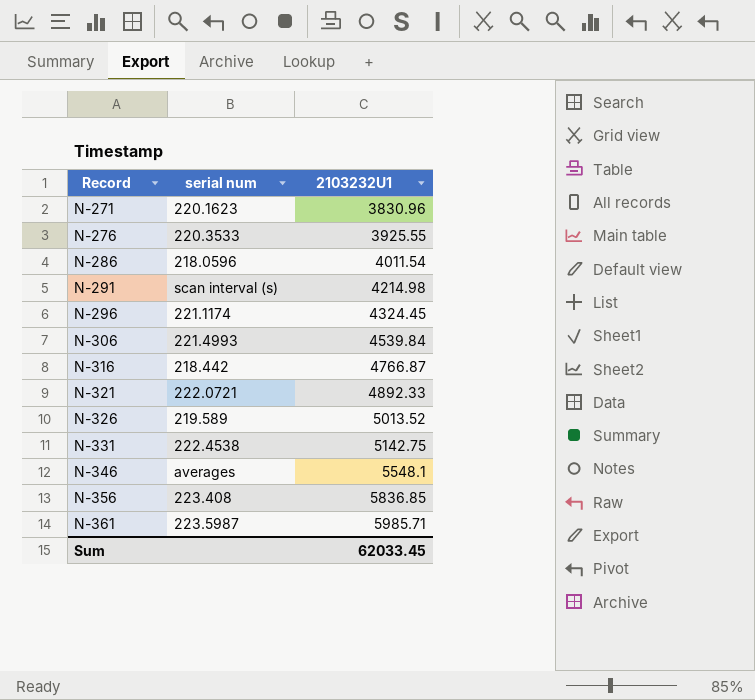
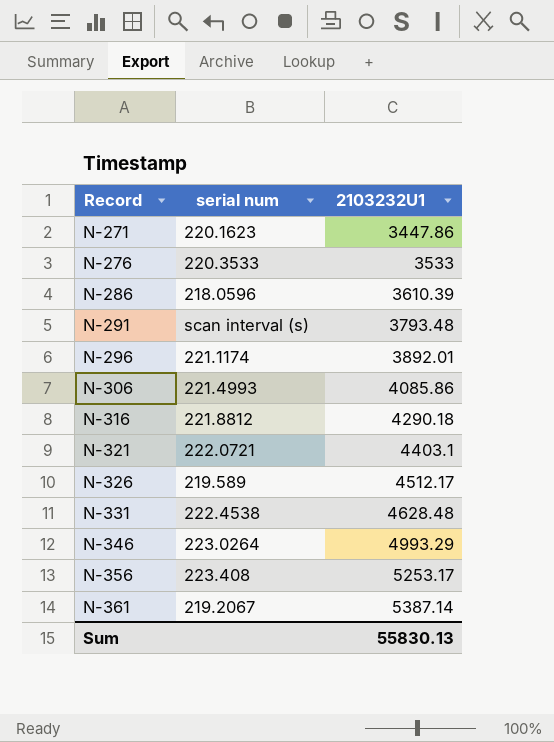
N-271 | 2103232U1: 3830.96 -> 3447.86
N-276 | 2103232U1: 3925.55 -> 3533
N-286 | 2103232U1: 4011.54 -> 3610.39
N-291 | 2103232U1: 4214.98 -> 3793.48
N-296 | 2103232U1: 4324.45 -> 3892.01
N-306 | 2103232U1: 4539.84 -> 4085.86
N-316 | serial num: 218.442 -> 221.8812
N-316 | 2103232U1: 4766.87 -> 4290.18
N-321 | 2103232U1: 4892.33 -> 4403.1
N-326 | 2103232U1: 5013.52 -> 4512.17
N-331 | 2103232U1: 5142.75 -> 4628.48
N-346 | serial num: averages -> 223.0264
N-346 | 2103232U1: 5548.1 -> 4993.29
N-356 | 2103232U1: 5836.85 -> 5253.17
N-361 | serial num: 223.5987 -> 219.2067
N-361 | 2103232U1: 5985.71 -> 5387.14
Sum | 2103232U1: 62033.45 -> 55830.13

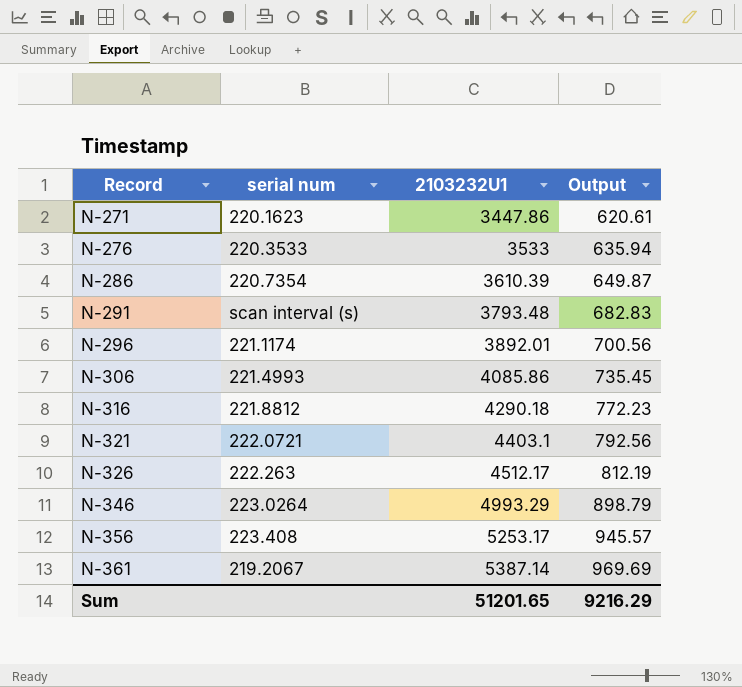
column Output | formula: none -> [2103232U1] * 0.18
row N-331: 222.4538 | 4628.48 -> none
N-286 | serial num: 218.0596 -> 220.7354
N-326 | serial num: 219.589 -> 222.263
Sum | 2103232U1: 55830.13 -> 51201.65

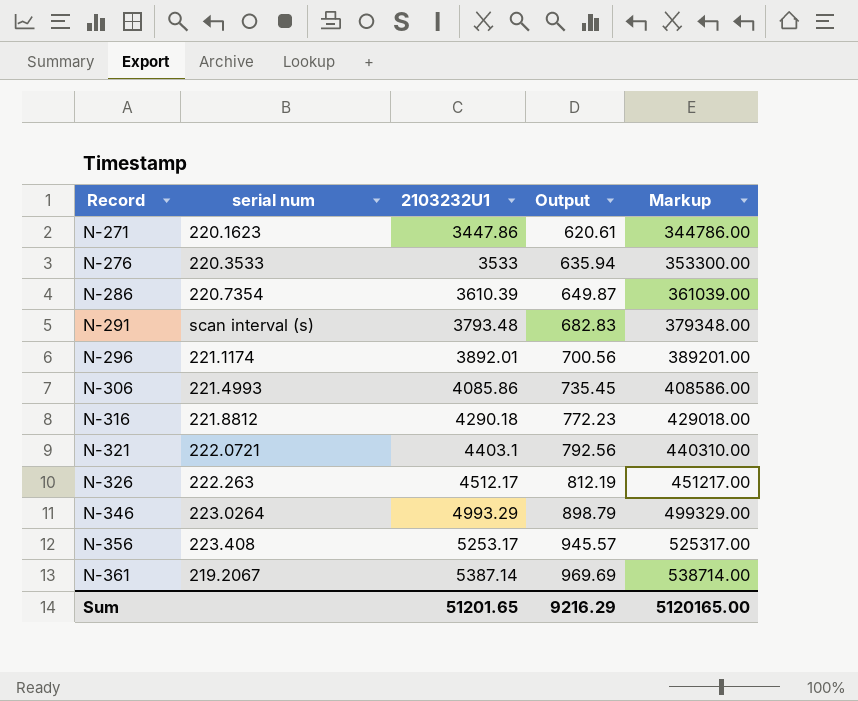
column Markup | formula: none -> [2103232U1] * 100

